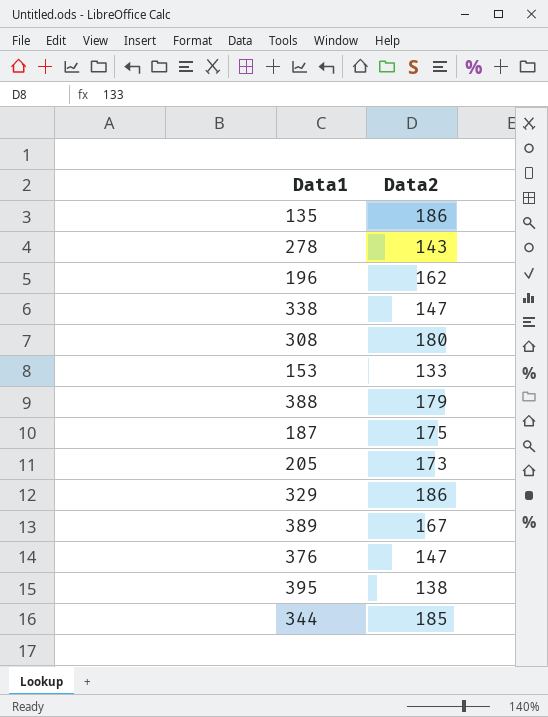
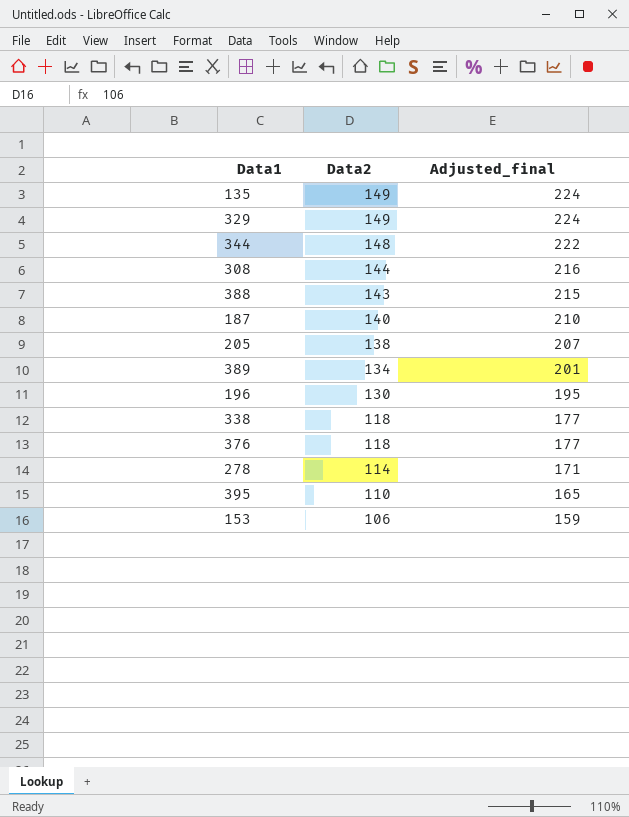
row order: none -> Data2 descending
column Adjusted_final | formula: none -> [Data2] * 1.5
135 | Data2: 186 -> 149
329 | Data2: 186 -> 149
344 | Data2: 185 -> 148
308 | Data2: 180 -> 144
388 | Data2: 179 -> 143
187 | Data2: 175 -> 140
205 | Data2: 173 -> 138
389 | Data2: 167 -> 134
196 | Data2: 162 -> 130
338 | Data2: 147 -> 118
376 | Data2: 147 -> 118
278 | Data2: 143 -> 114
395 | Data2: 138 -> 110
153 | Data2: 133 -> 106

